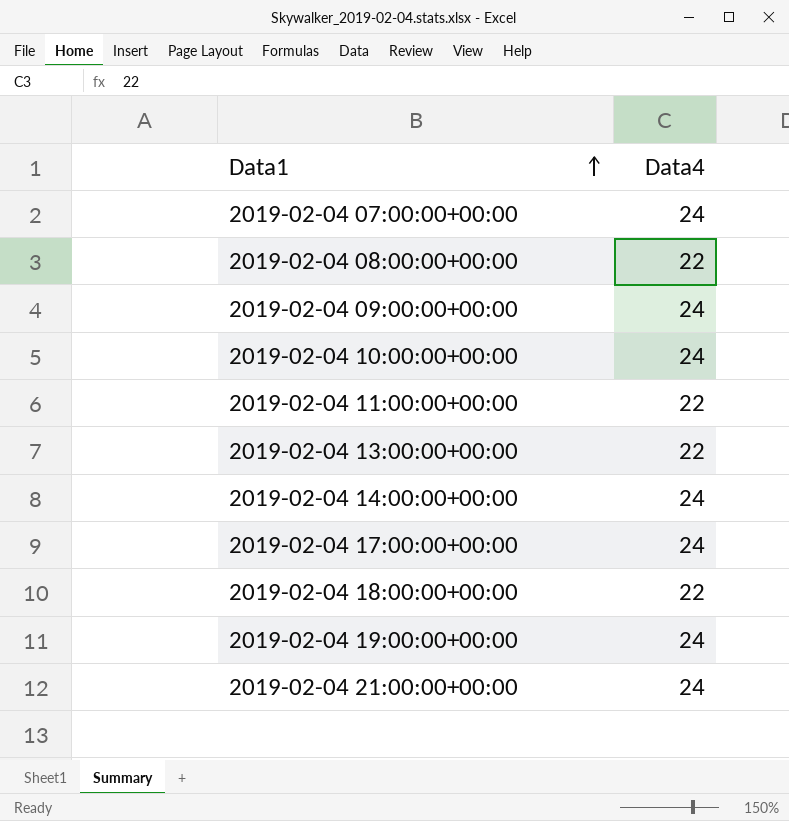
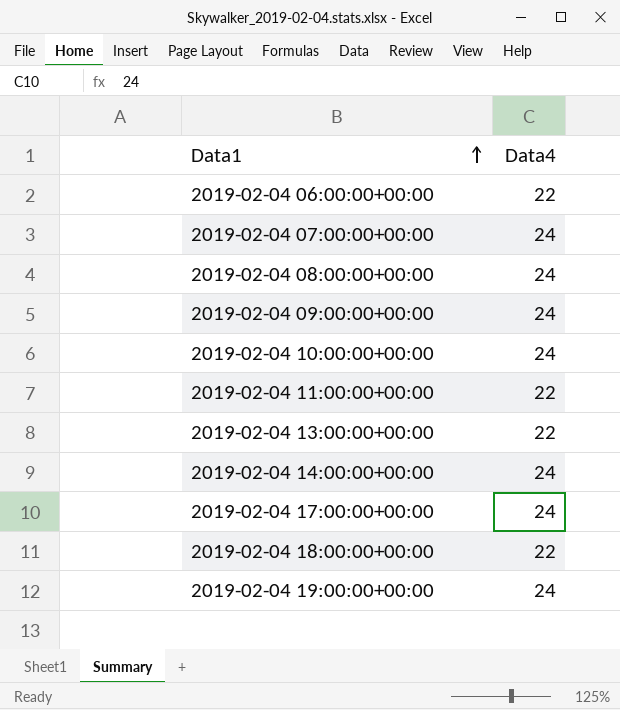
row 2019-02-04 21:00:00+00:00: 24 -> none
row 2019-02-04 06:00:00+00:00: none -> 22
2019-02-04 08:00:00+00:00 | Data4: 22 -> 24

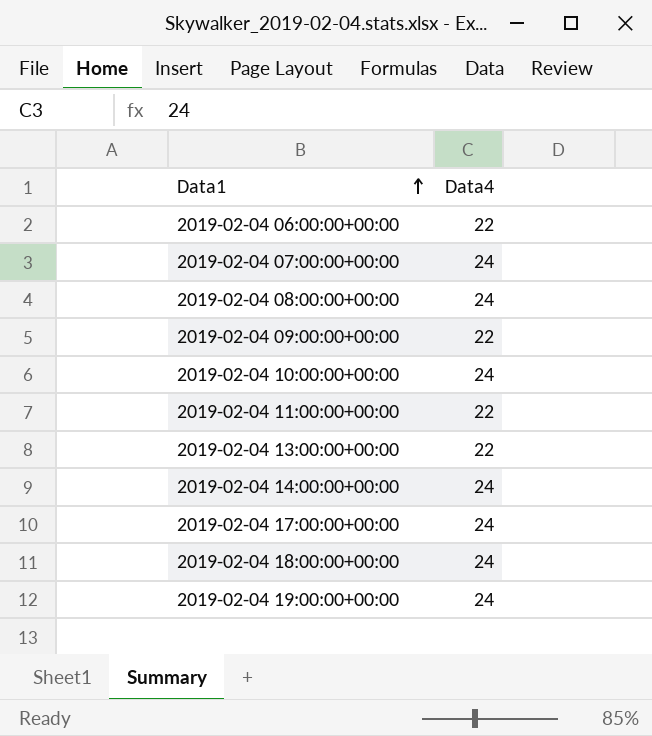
2019-02-04 09:00:00+00:00 | Data4: 24 -> 22
2019-02-04 18:00:00+00:00 | Data4: 22 -> 24

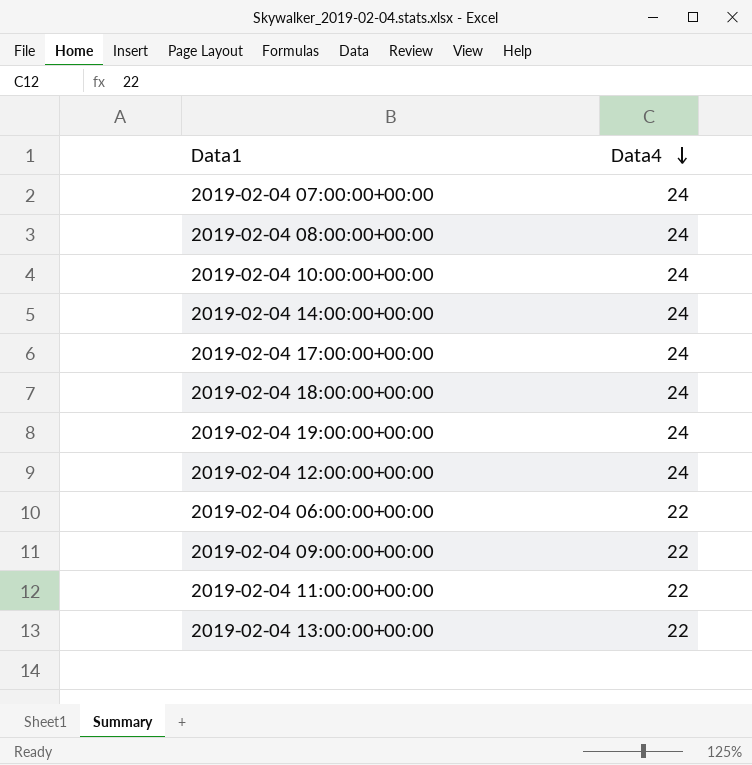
row order: Data1 ascending -> Data4 descending
row 2019-02-04 12:00:00+00:00: none -> 24

